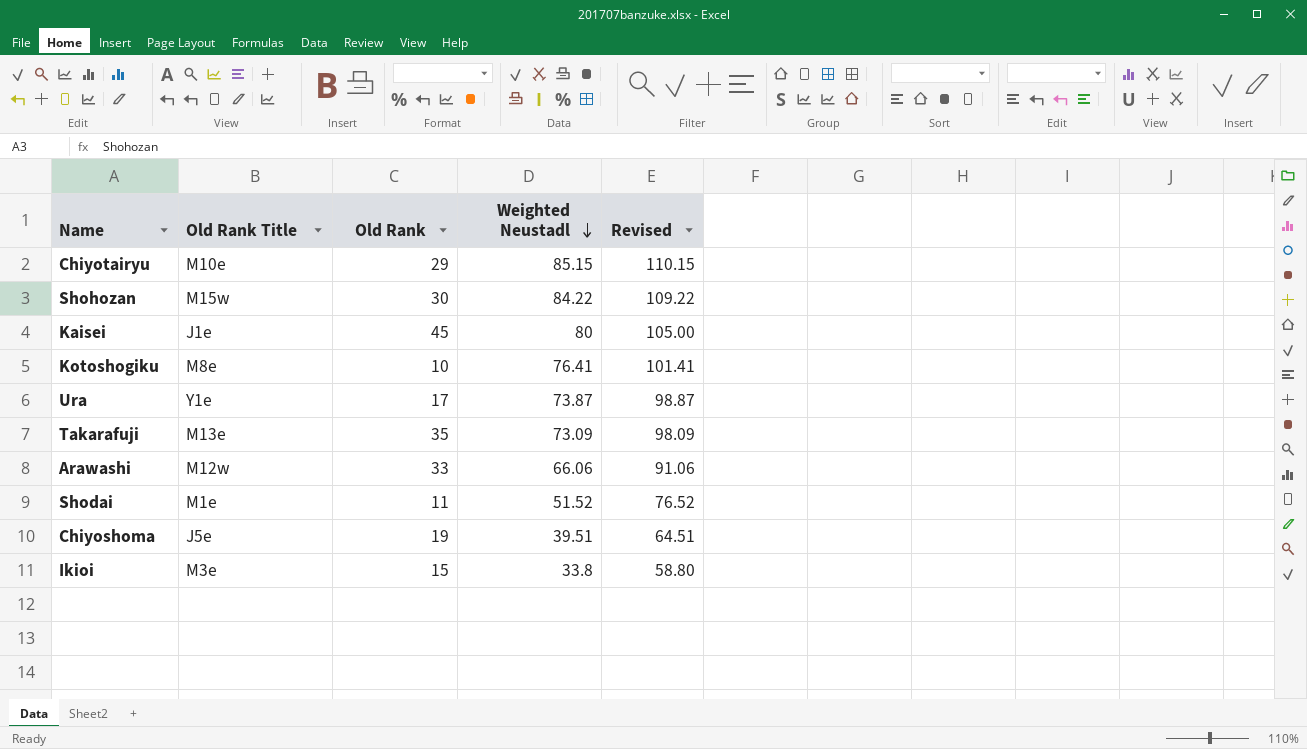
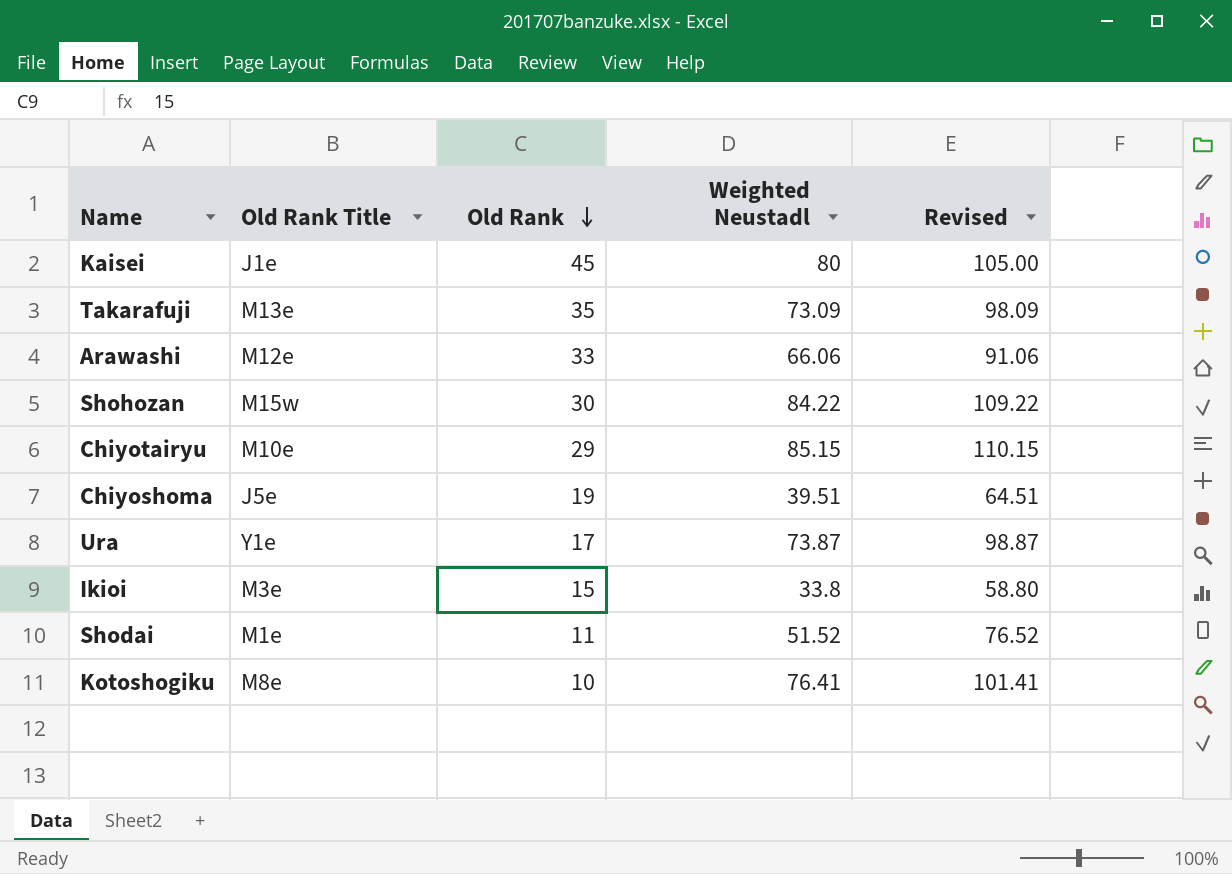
row order: Weighted Neustadl descending -> Old Rank descending
Arawashi | Old Rank Title: M12w -> M12e

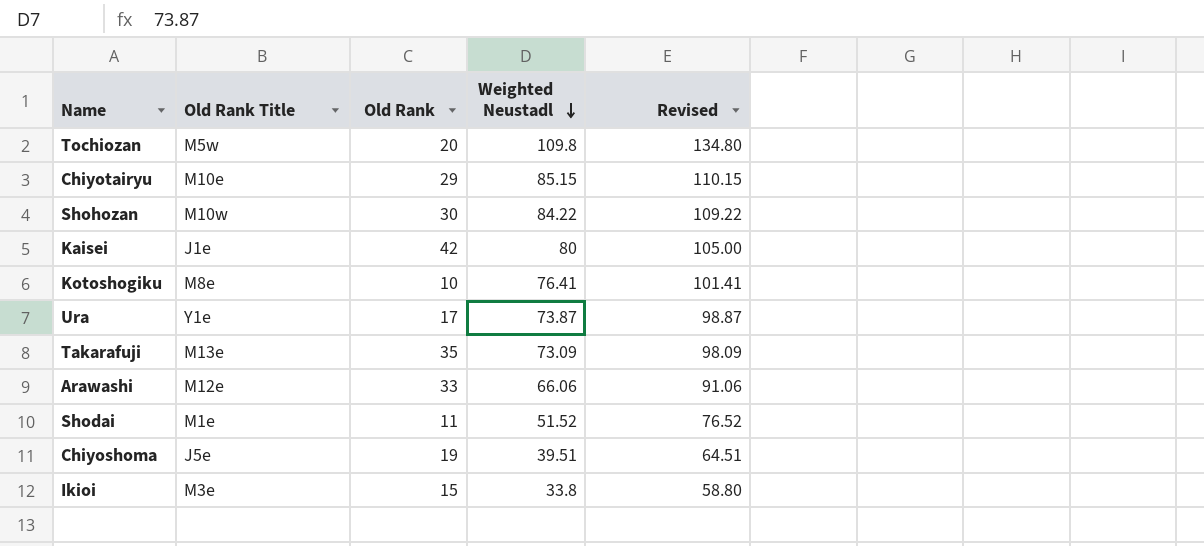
row order: Old Rank descending -> Weighted Neustadl descending
row Tochiozan: none -> M5w | 20 | 109.8 | 134.80
Shohozan | Old Rank Title: M15w -> M10w
Kaisei | Old Rank: 45 -> 42

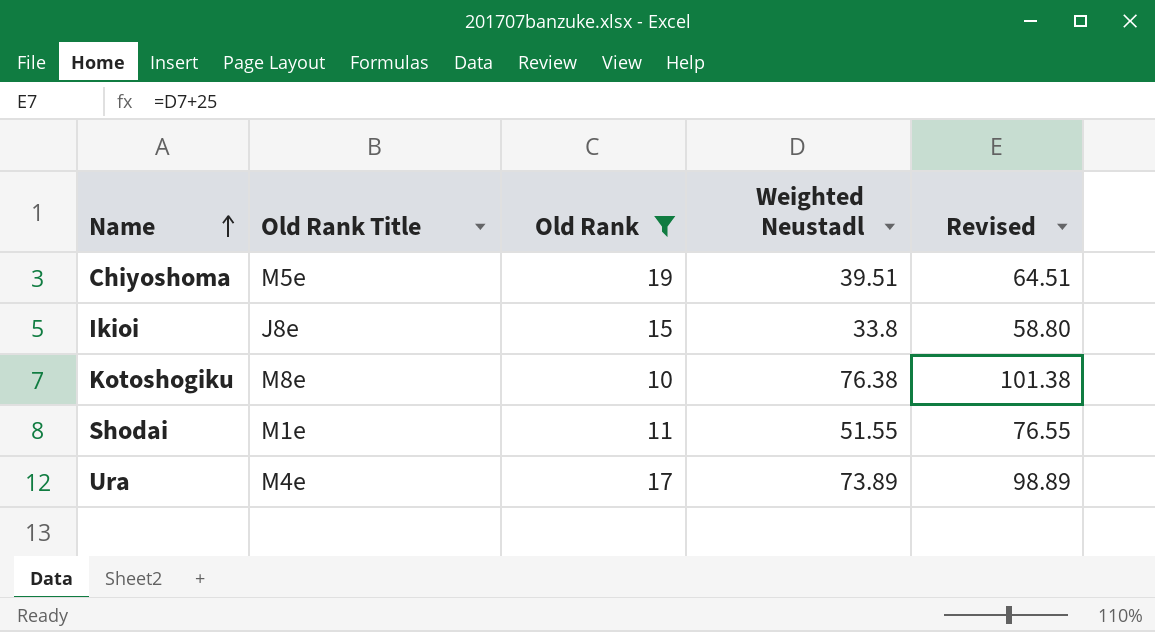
filter: none -> Old Rank <= 19
row order: Weighted Neustadl descending -> Name ascending
Chiyoshoma | Old Rank Title: J5e -> M5e
Ikioi | Old Rank Title: M3e -> J8e
Kotoshogiku | Weighted Neustadl: 76.41 -> 76.38
Kotoshogiku | Revised: 101.41 -> 101.38
Shodai | Weighted Neustadl: 51.52 -> 51.55
Shodai | Revised: 76.52 -> 76.55
Ura | Old Rank Title: Y1e -> M4e
Ura | Weighted Neustadl: 73.87 -> 73.89
Ura | Revised: 98.87 -> 98.89

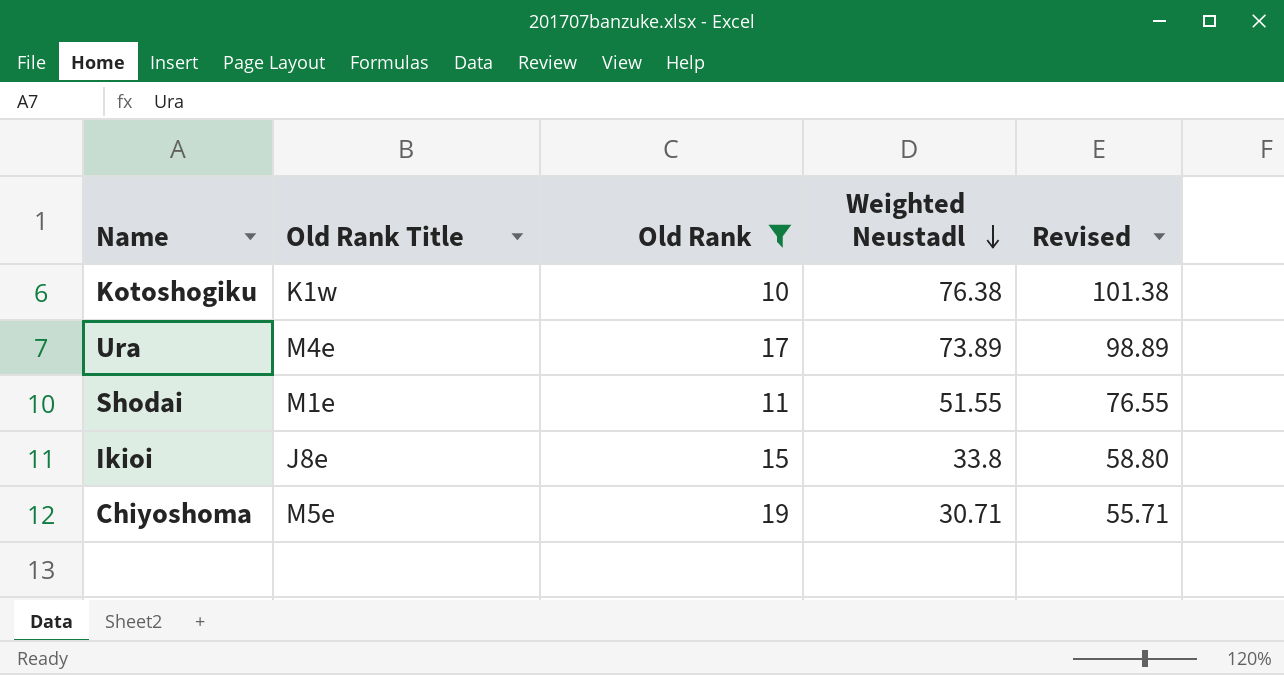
row order: Name ascending -> Weighted Neustadl descending
Kotoshogiku | Old Rank Title: M8e -> K1w
Chiyoshoma | Weighted Neustadl: 39.51 -> 30.71
Chiyoshoma | Revised: 64.51 -> 55.71

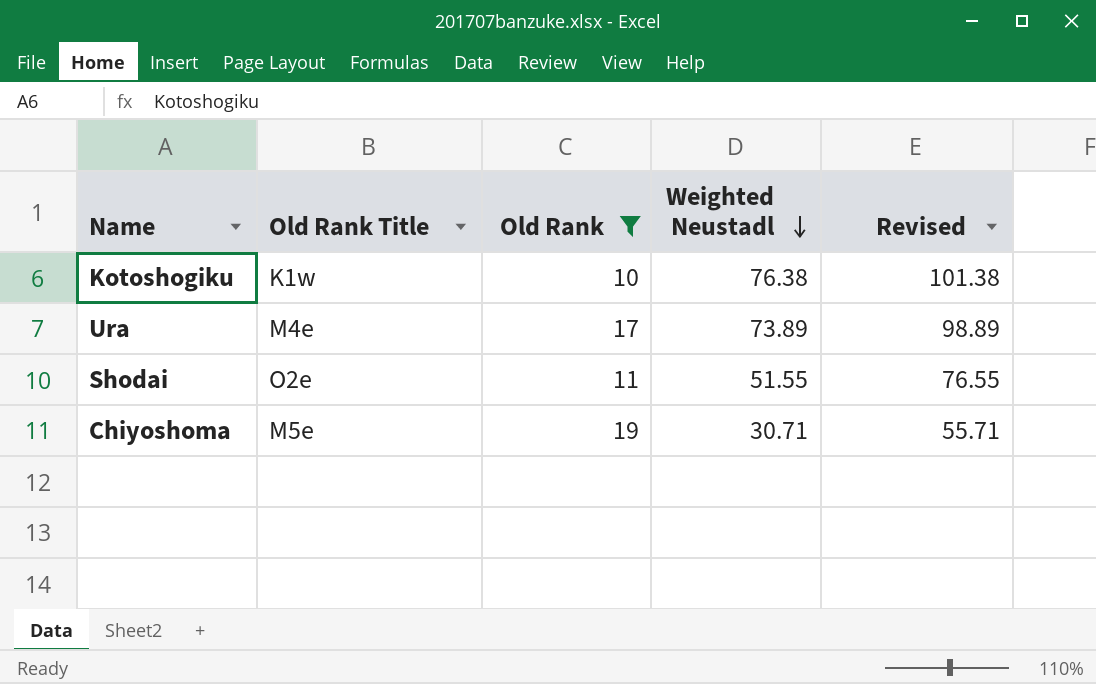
row Ikioi: J8e | 15 | 33.8 | 58.80 -> none
Shodai | Old Rank Title: M1e -> O2e

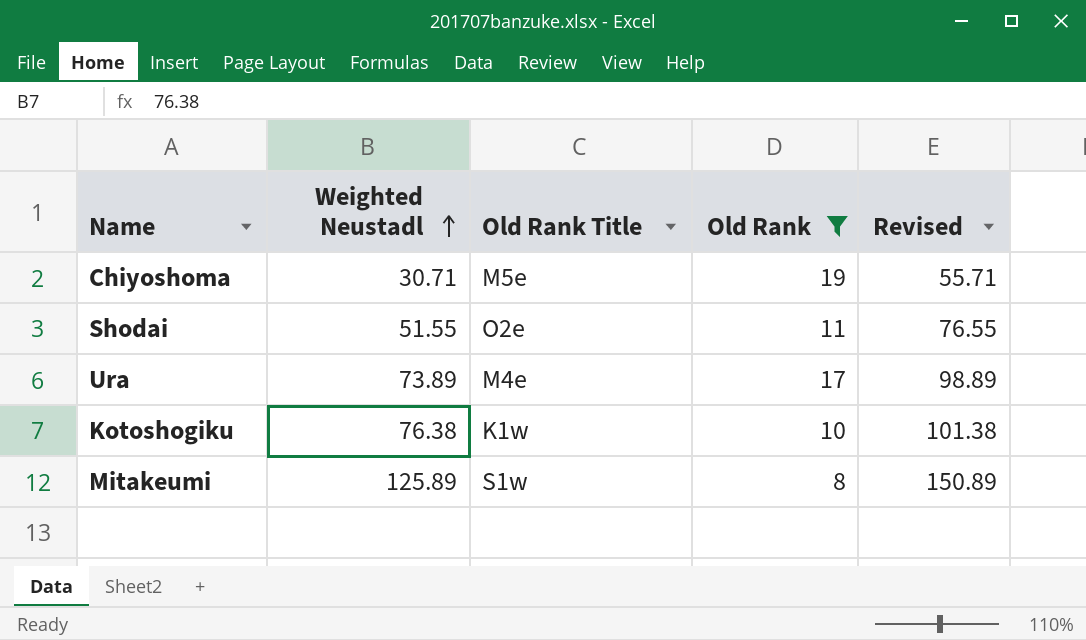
row order: Weighted Neustadl descending -> Weighted Neustadl ascending
column Weighted Neustadl | position: 4 -> 2
row Mitakeumi: none -> 125.89 | S1w | 8 | 150.89

